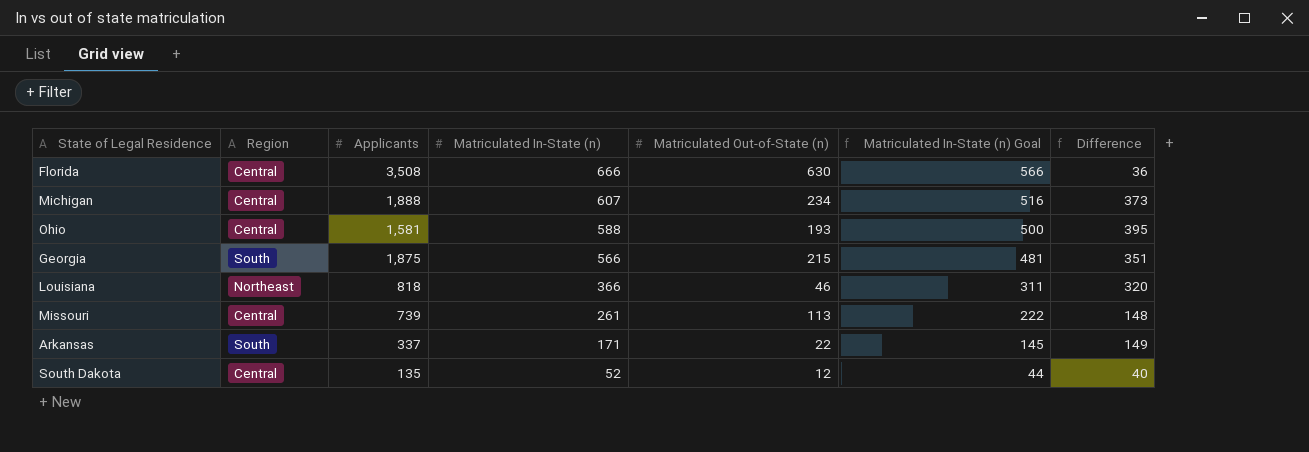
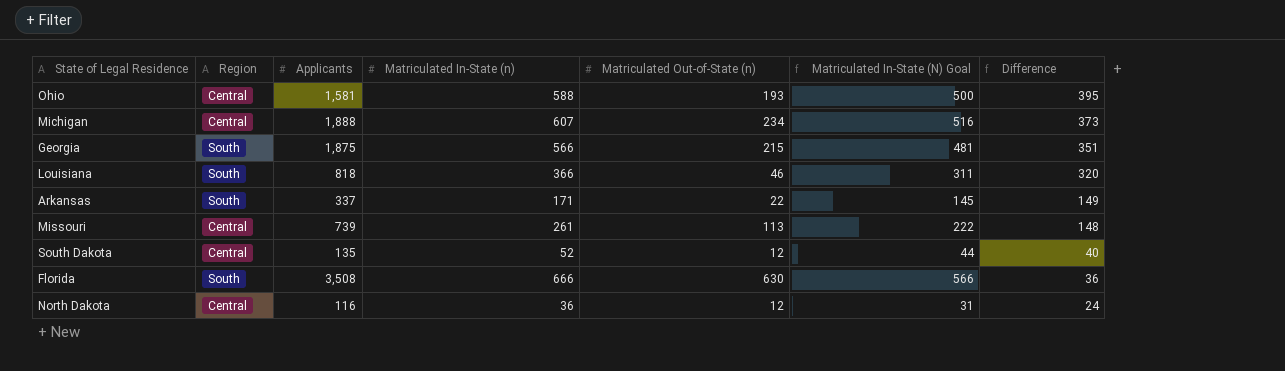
row order: Matriculated In-State (n) descending -> Difference descending
column name: Matriculated In-State (n) Goal -> Matriculated In-State (N) Goal
Louisiana | Region: Northeast -> South
Florida | Region: Central -> South
row North Dakota: none -> Central | 116 | 36 | 12 | 31 | 24

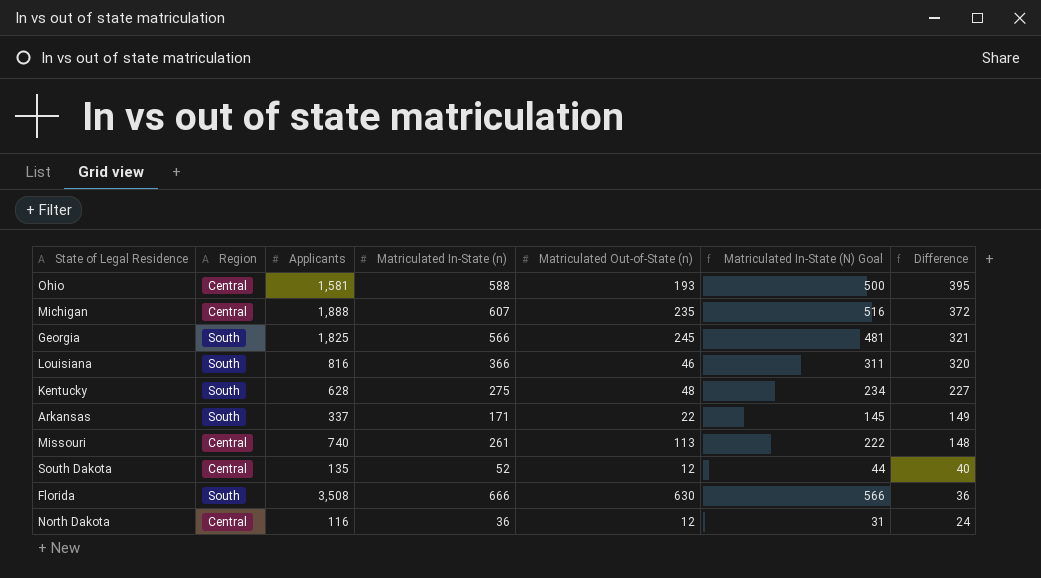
Michigan | Matriculated Out-of-State (n): 234 -> 235
Michigan | Difference: 373 -> 372
Georgia | Applicants: 1,875 -> 1,825
Georgia | Matriculated Out-of-State (n): 215 -> 245
Georgia | Difference: 351 -> 321
Louisiana | Applicants: 818 -> 816
row Kentucky: none -> South | 628 | 275 | 48 | 234 | 227
Missouri | Applicants: 739 -> 740

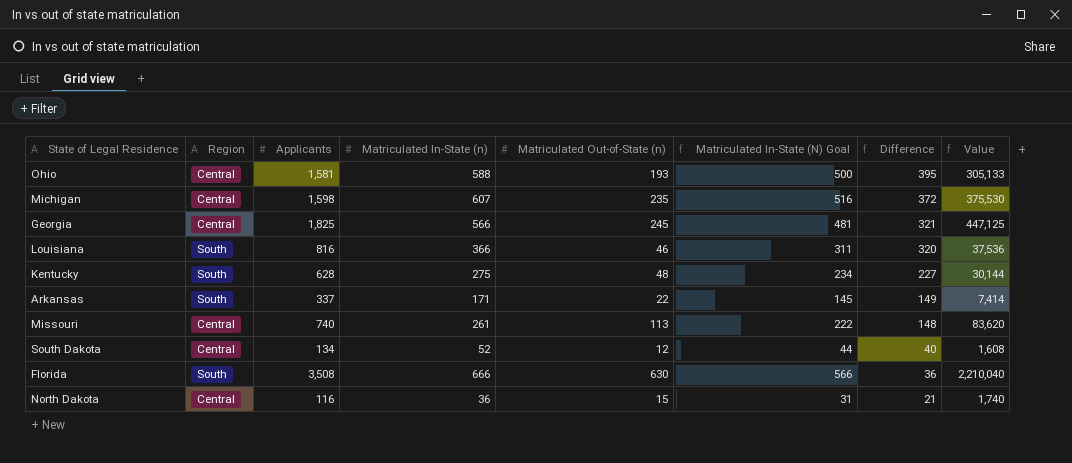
column Value | formula: none -> [Applicants] * [Matriculated Out-of-State (n)]
Michigan | Applicants: 1,888 -> 1,598
Georgia | Region: South -> Central
South Dakota | Applicants: 135 -> 134
North Dakota | Matriculated Out-of-State (n): 12 -> 15
North Dakota | Difference: 24 -> 21

